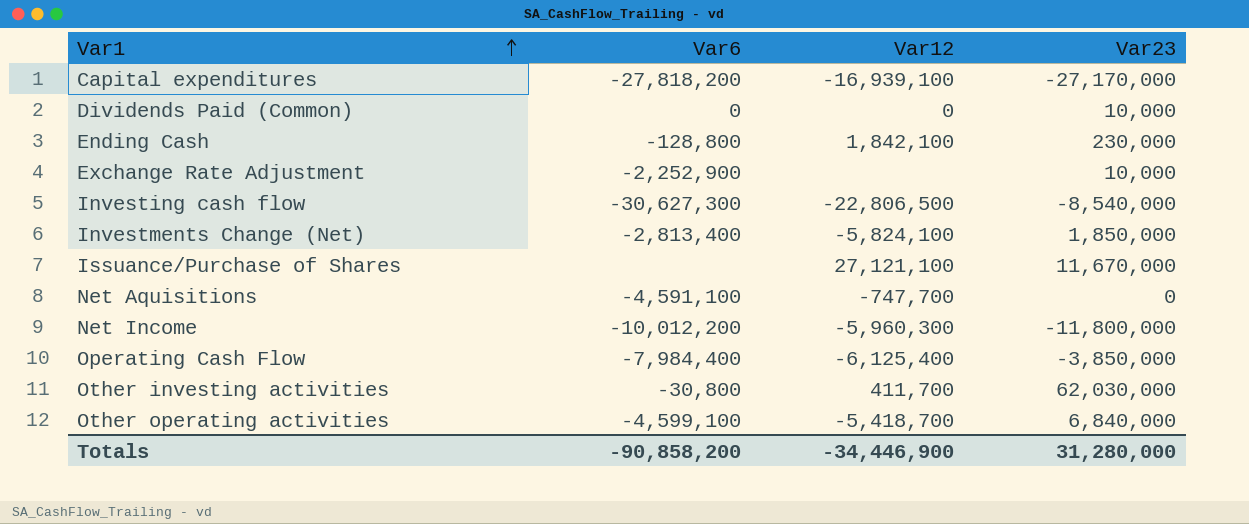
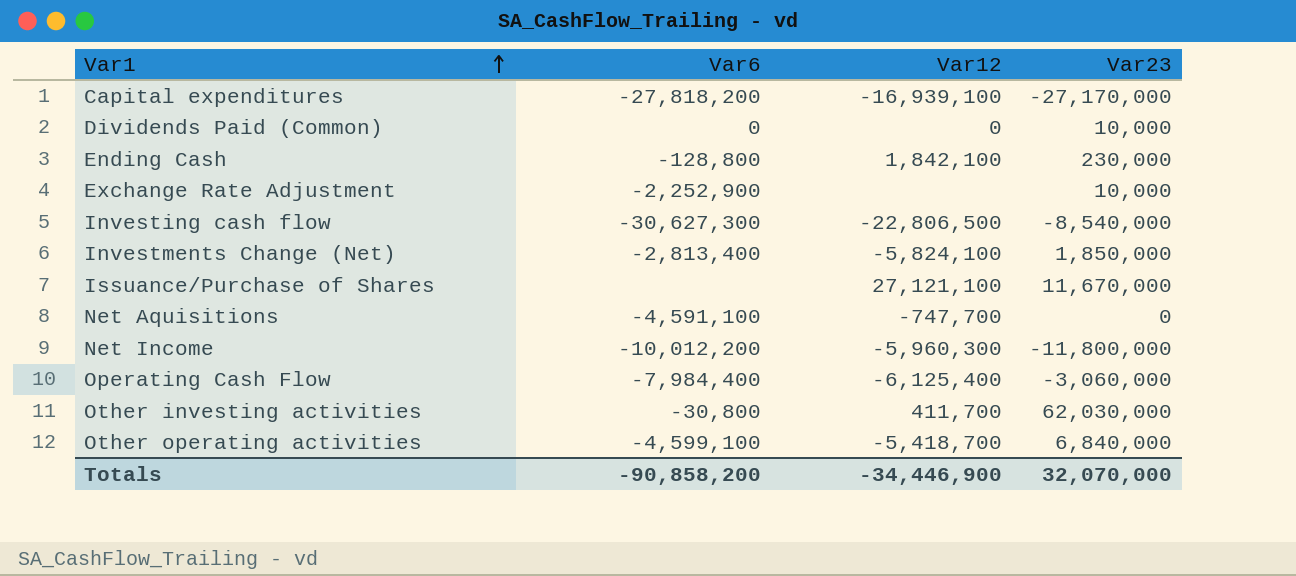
Operating Cash Flow | Var23: -3,850,000 -> -3,060,000
Totals | Var23: 31,280,000 -> 32,070,000

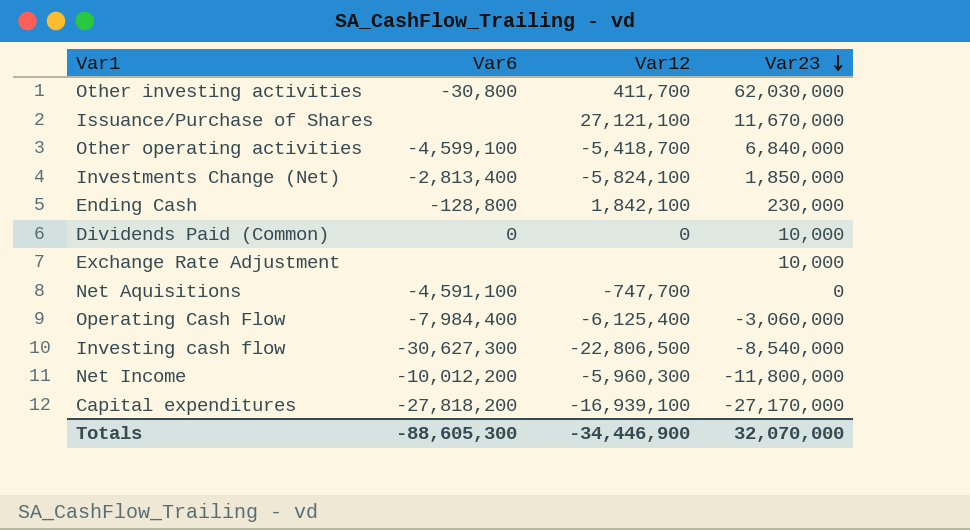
row order: Var1 ascending -> Var23 descending
Exchange Rate Adjustment | Var6: -2,252,900 -> none
Totals | Var6: -90,858,200 -> -88,605,300

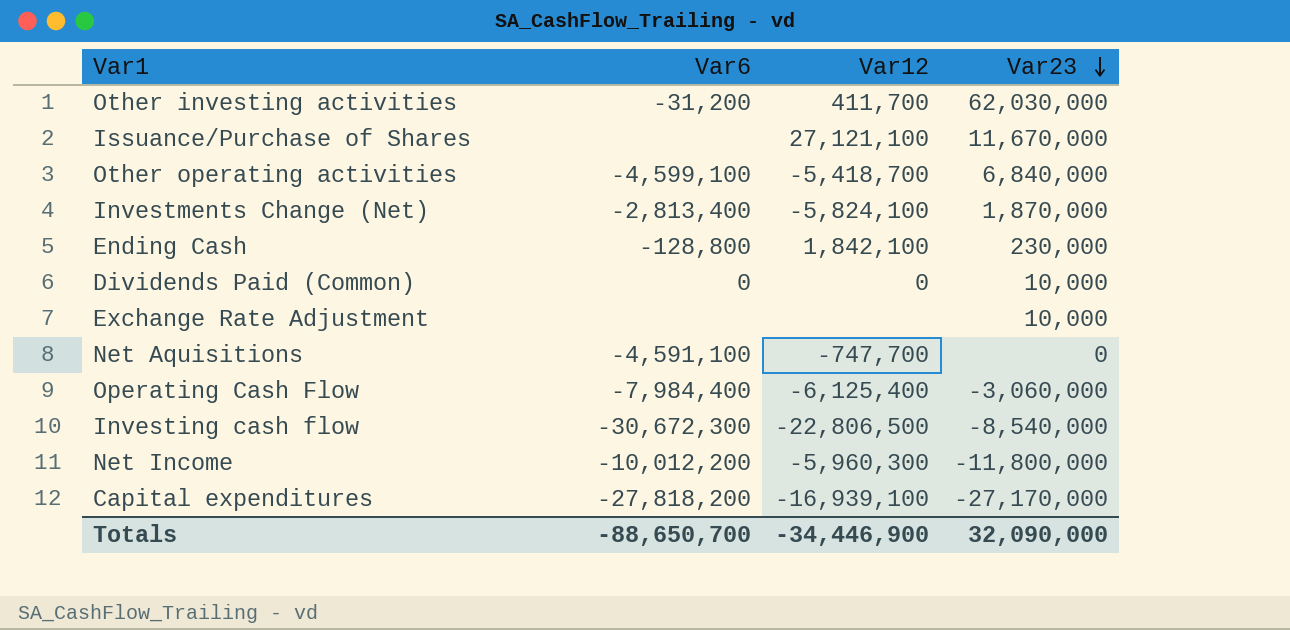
Other investing activities | Var6: -30,800 -> -31,200
Investments Change (Net) | Var23: 1,850,000 -> 1,870,000
Investing cash flow | Var6: -30,627,300 -> -30,672,300
Totals | Var6: -88,605,300 -> -88,650,700
Totals | Var23: 32,070,000 -> 32,090,000

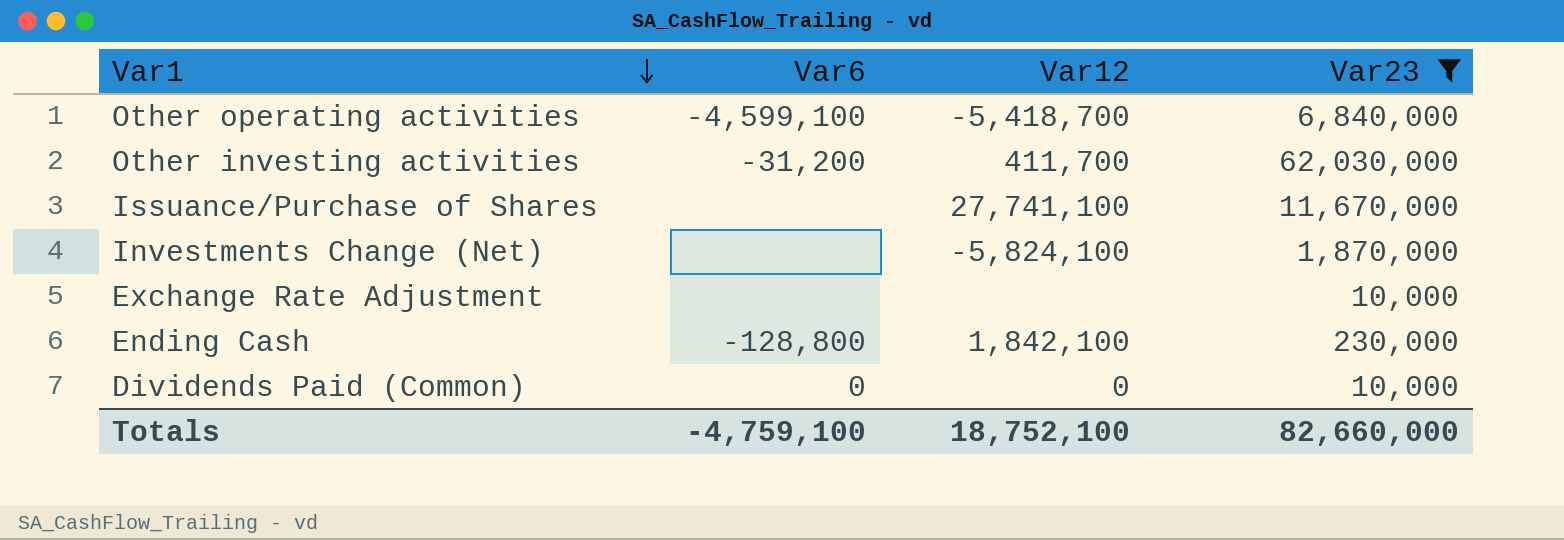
filter: none -> Var23 >= 10,000
row order: Var23 descending -> Var1 descending
Issuance/Purchase of Shares | Var12: 27,121,100 -> 27,741,100
Investments Change (Net) | Var6: -2,813,400 -> none
Totals | Var6: -88,650,700 -> -4,759,100
Totals | Var12: -34,446,900 -> 18,752,100
Totals | Var23: 32,090,000 -> 82,660,000

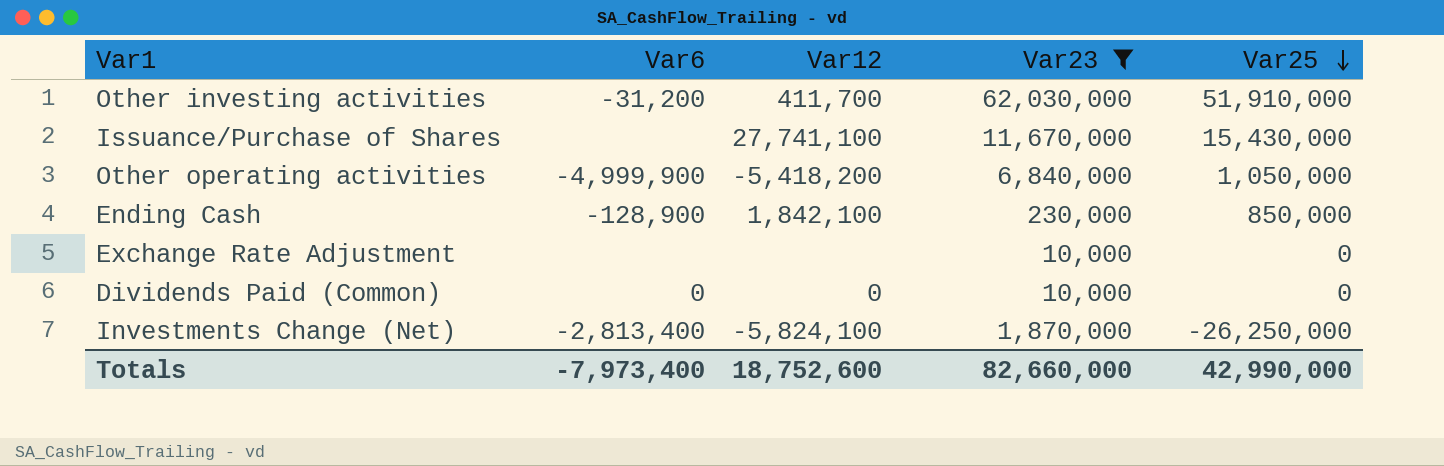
row order: Var1 descending -> Var25 descending
column Var25 | position: none -> 5
Other operating activities | Var6: -4,599,100 -> -4,999,900
Other operating activities | Var12: -5,418,700 -> -5,418,200
Ending Cash | Var6: -128,800 -> -128,900
Investments Change (Net) | Var6: none -> -2,813,400
Totals | Var6: -4,759,100 -> -7,973,400
Totals | Var12: 18,752,100 -> 18,752,600

